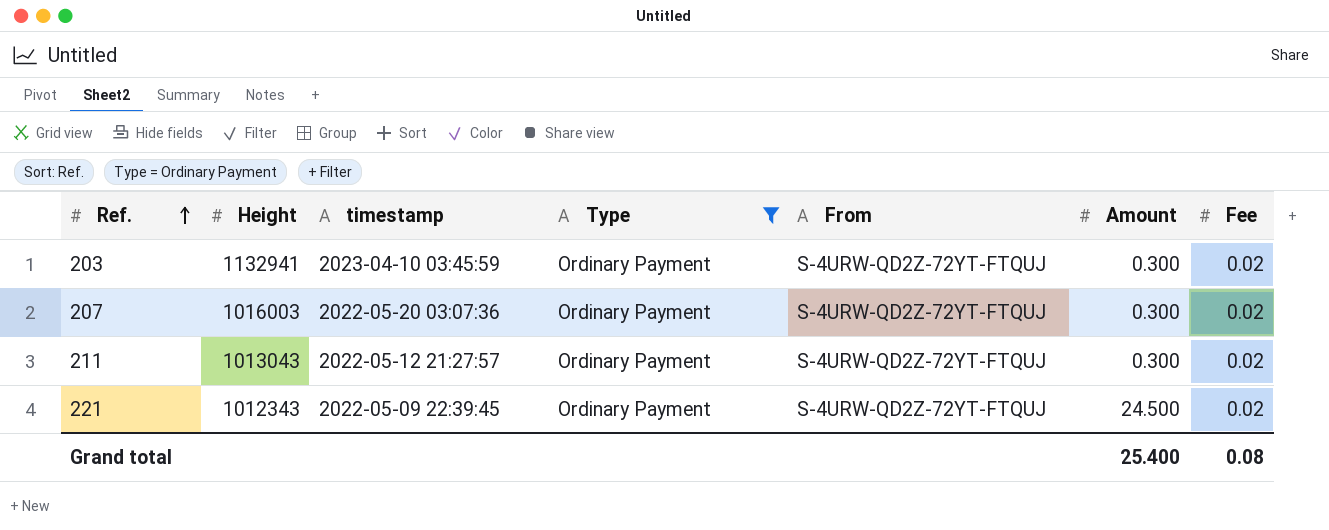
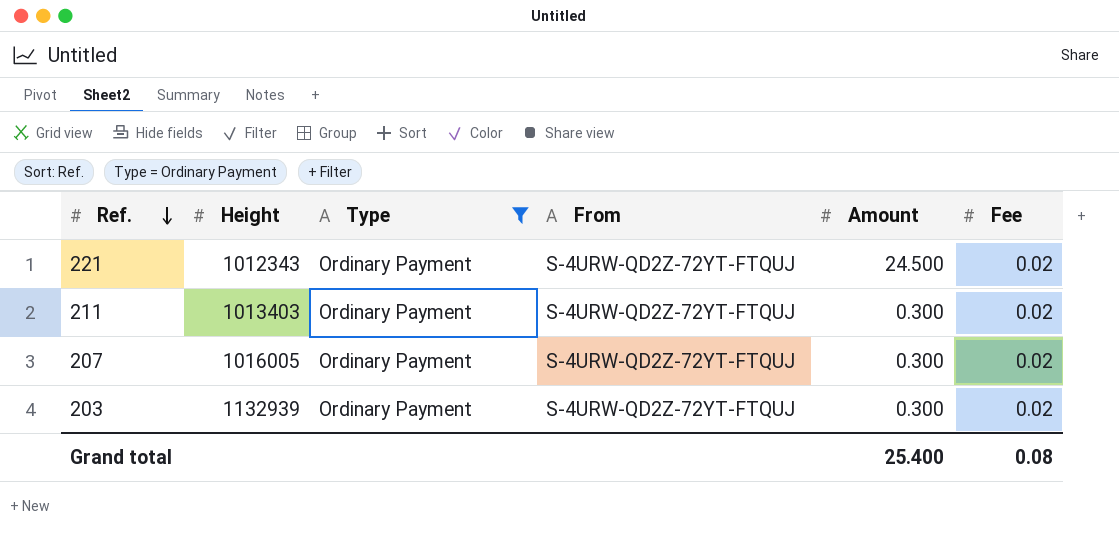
row order: Ref. ascending -> Ref. descending
column timestamp | position: 3 -> none
211 | Height: 1013043 -> 1013403
207 | Height: 1016003 -> 1016005
203 | Height: 1132941 -> 1132939

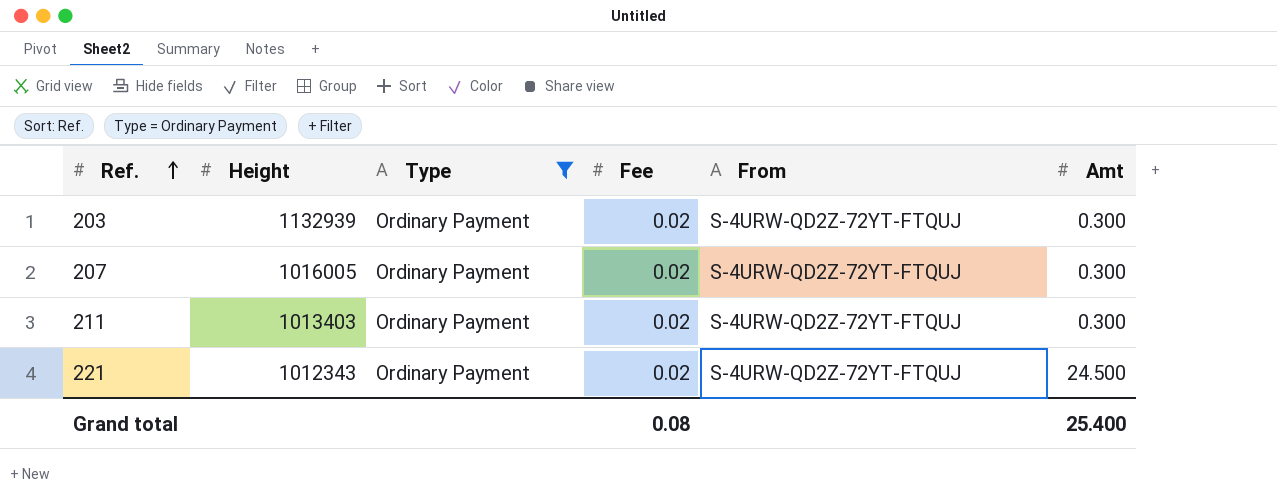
row order: Ref. descending -> Ref. ascending
column Fee | position: 6 -> 4
column name: Amount -> Amt

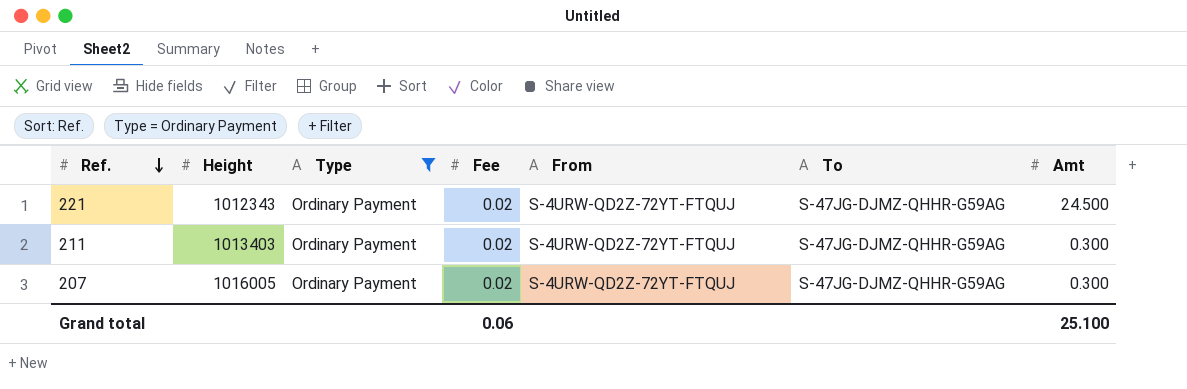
row order: Ref. ascending -> Ref. descending
column To | position: none -> 6
row 203: 1132939 | Ordinary Payment | 0.02 | S-4URW-QD2Z-72YT-FTQUJ | 0.300 -> none
Grand total | Fee: 0.08 -> 0.06
Grand total | Amt: 25.400 -> 25.100

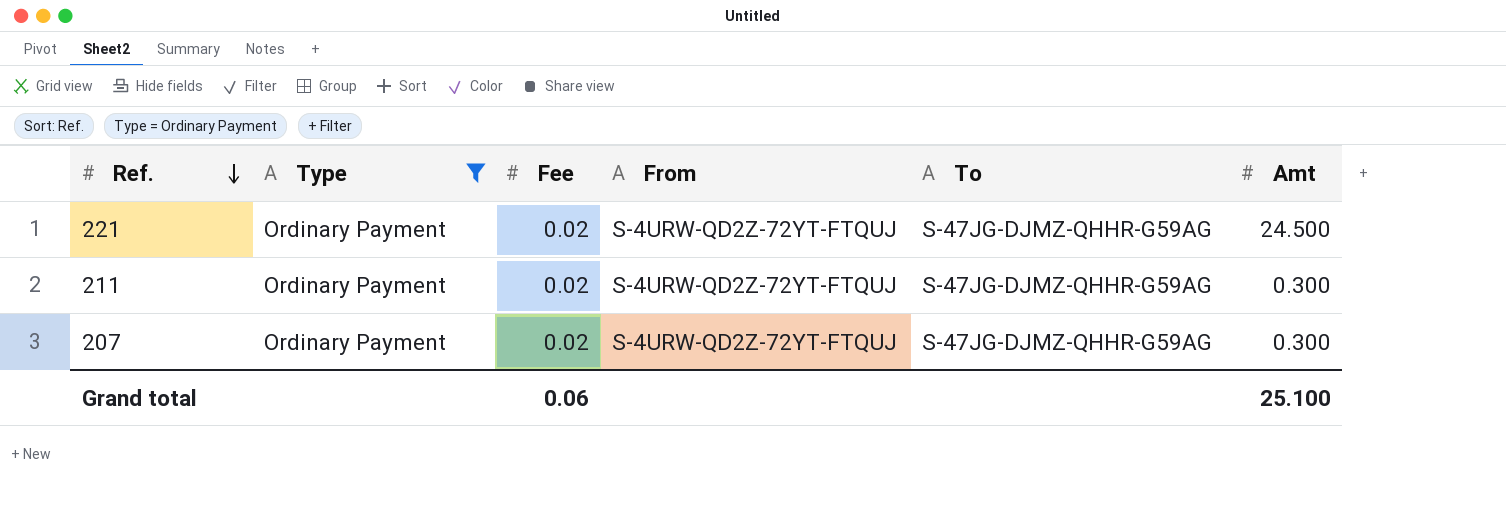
column Height | position: 2 -> none

